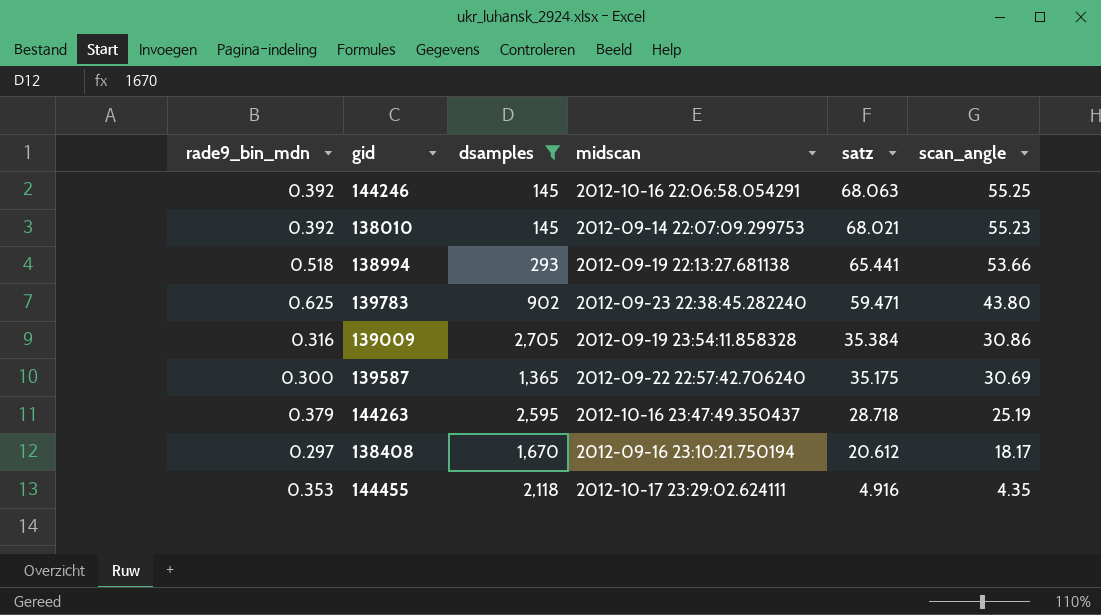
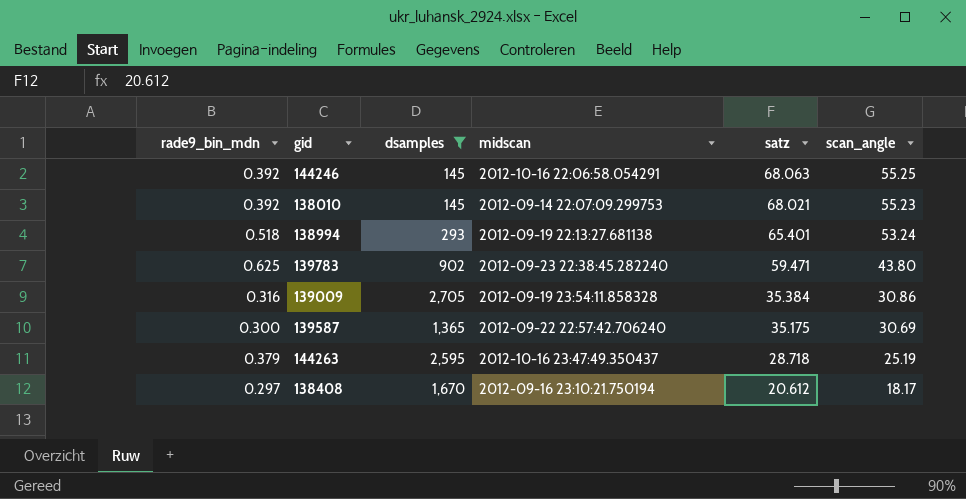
row 144455: 0.353 | 2,118 | 2012-10-17 23:29:02.624111 | 4.916 | 4.35 -> none
138994 | satz: 65.441 -> 65.401
138994 | scan_angle: 53.66 -> 53.24

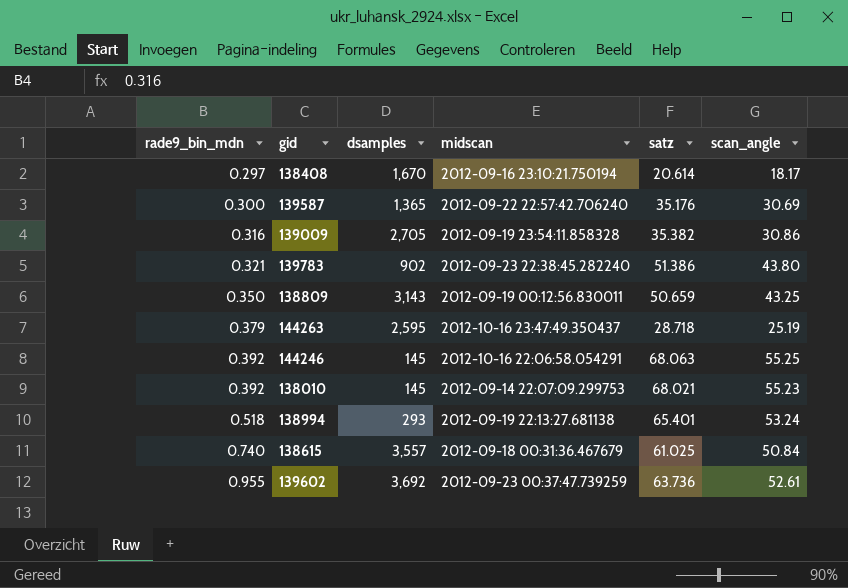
filter: dsamples <= 2,705 -> none
row order: satz descending -> rade9_bin_mdn ascending
138408 | satz: 20.612 -> 20.614
139587 | satz: 35.175 -> 35.176
139009 | satz: 35.384 -> 35.382
139783 | rade9_bin_mdn: 0.625 -> 0.321
139783 | satz: 59.471 -> 51.386

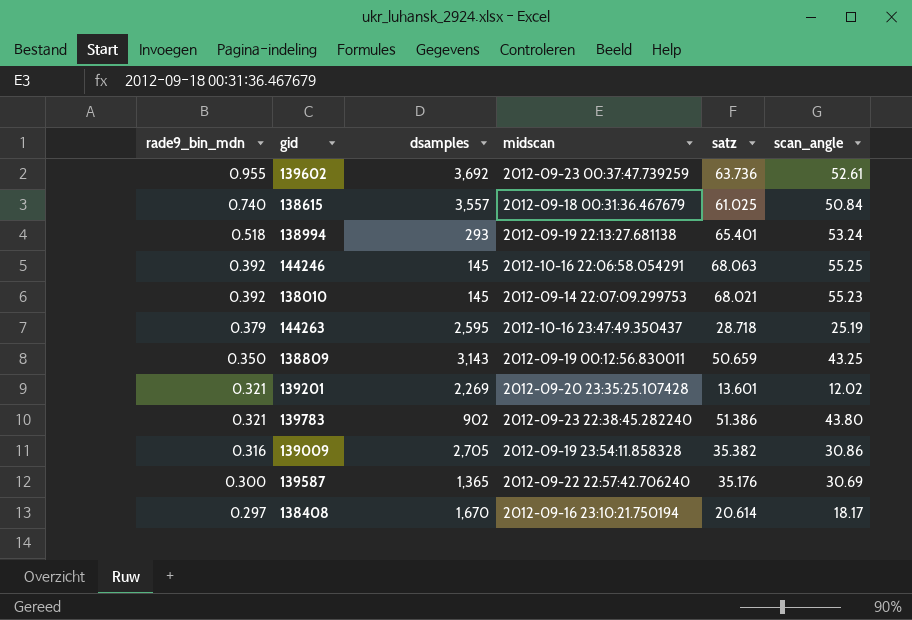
row order: rade9_bin_mdn ascending -> rade9_bin_mdn descending
row 139201: none -> 0.321 | 2,269 | 2012-09-20 23:35:25.107428 | 13.601 | 12.02

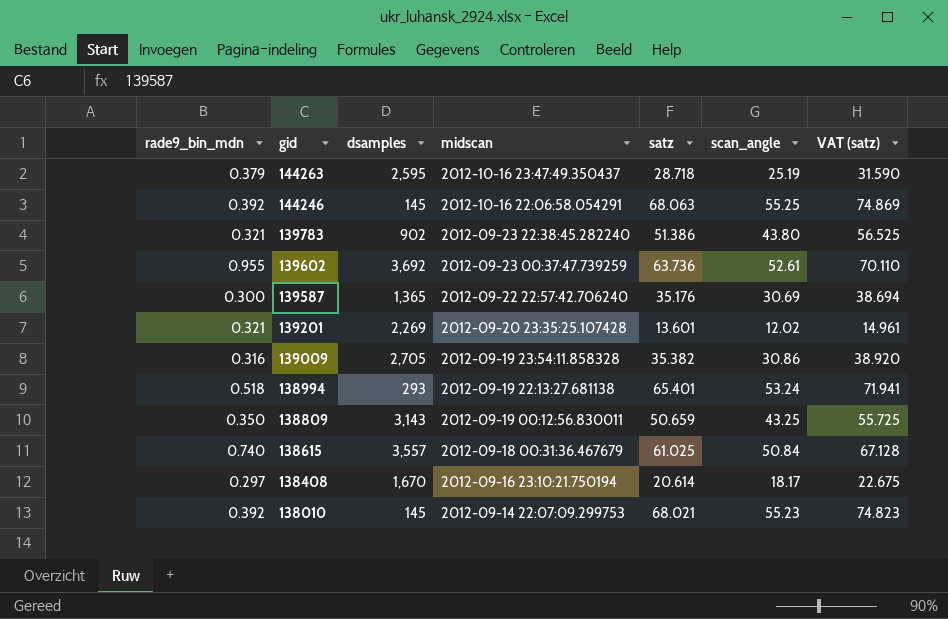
row order: rade9_bin_mdn descending -> gid descending
column VAT (satz) | formula: none -> [satz] * 1.1

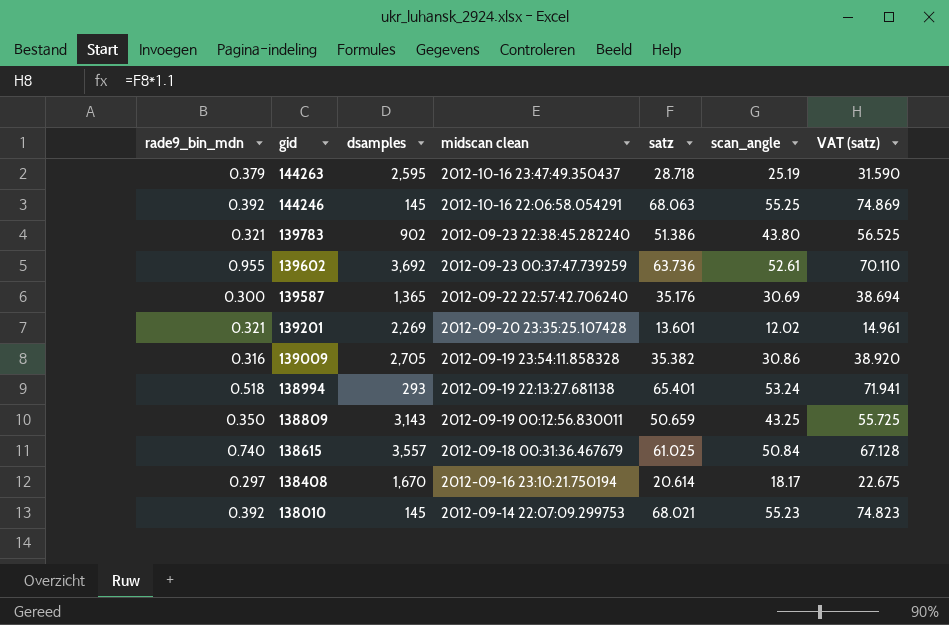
column name: midscan -> midscan clean

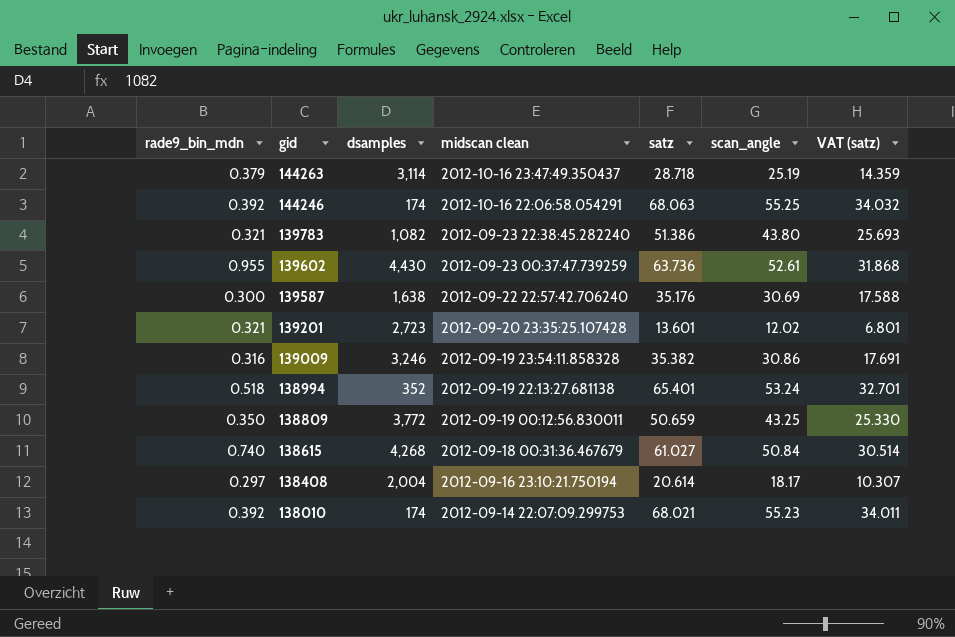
column VAT (satz) | formula: [satz] * 1.1 -> [satz] * 0.5
144263 | dsamples: 2,595 -> 3,114
144246 | dsamples: 145 -> 174
139783 | dsamples: 902 -> 1,082
139602 | dsamples: 3,692 -> 4,430
139587 | dsamples: 1,365 -> 1,638
139201 | dsamples: 2,269 -> 2,723
139009 | dsamples: 2,705 -> 3,246
138994 | dsamples: 293 -> 352
138809 | dsamples: 3,143 -> 3,772
138615 | dsamples: 3,557 -> 4,268
138615 | satz: 61.025 -> 61.027
138408 | dsamples: 1,670 -> 2,004
138010 | dsamples: 145 -> 174

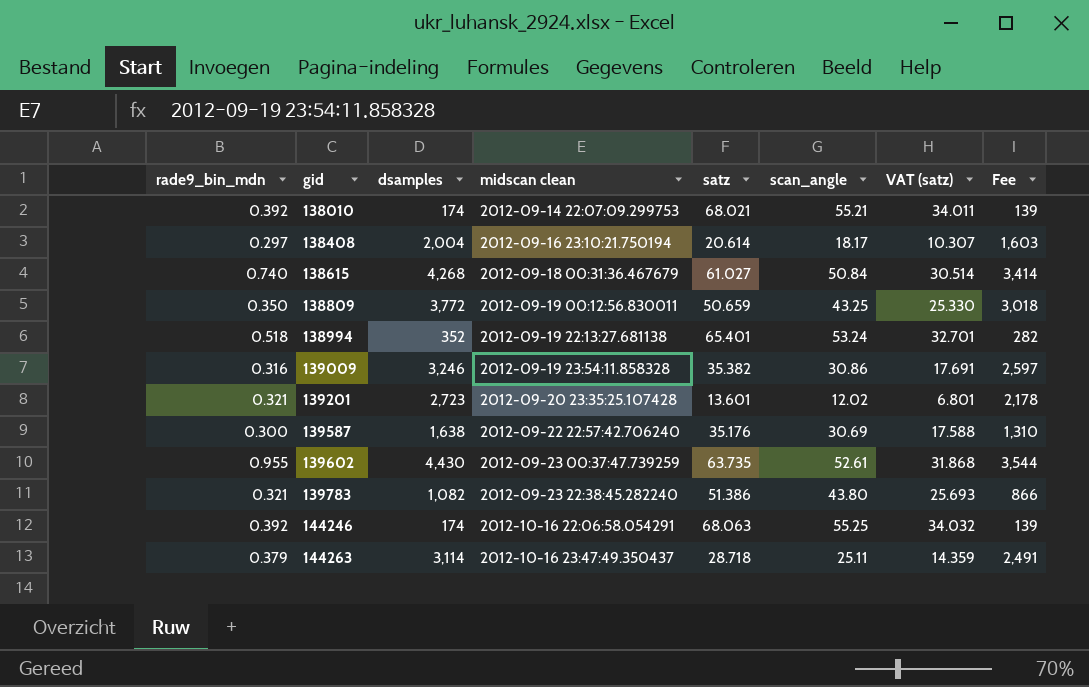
row order: gid descending -> gid ascending
column Fee | formula: none -> [dsamples] * 0.8
138010 | scan_angle: 55.23 -> 55.21
139602 | satz: 63.736 -> 63.735
144263 | scan_angle: 25.19 -> 25.11

